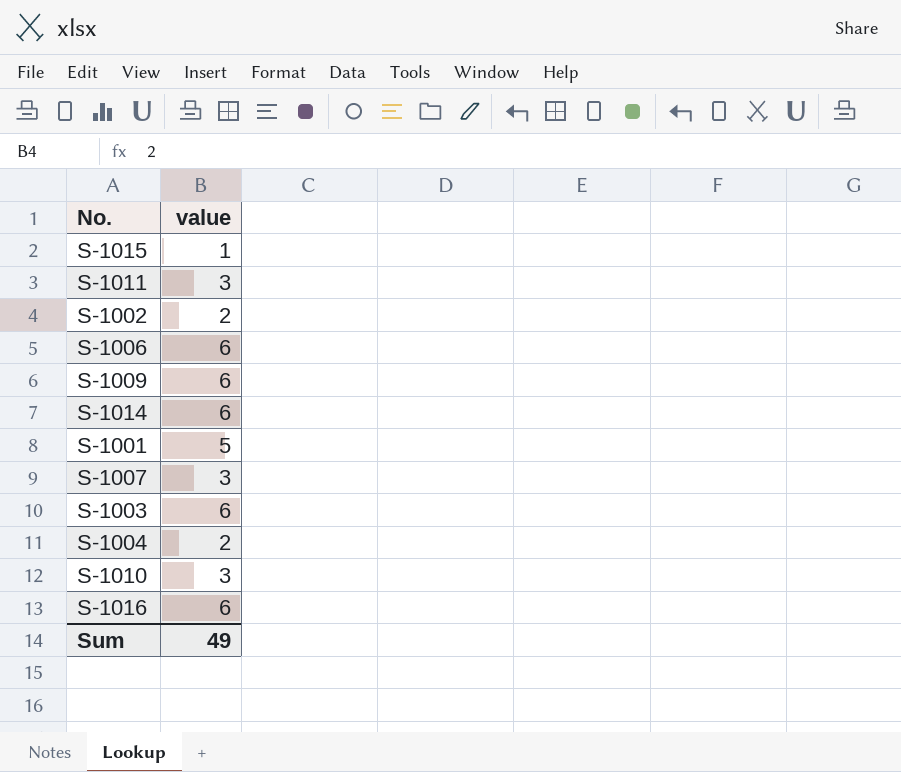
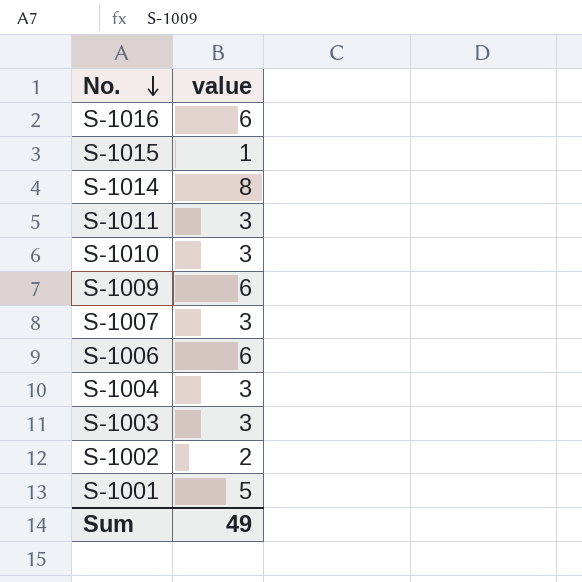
row order: none -> No. descending
S-1014 | value: 6 -> 8
S-1004 | value: 2 -> 3
S-1003 | value: 6 -> 3

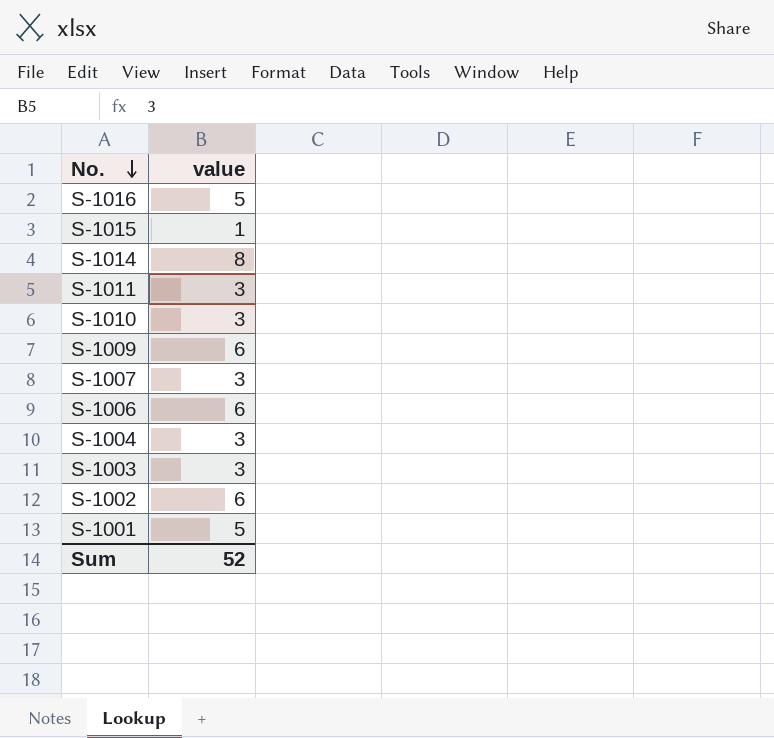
S-1016 | value: 6 -> 5
S-1002 | value: 2 -> 6
Sum | value: 49 -> 52

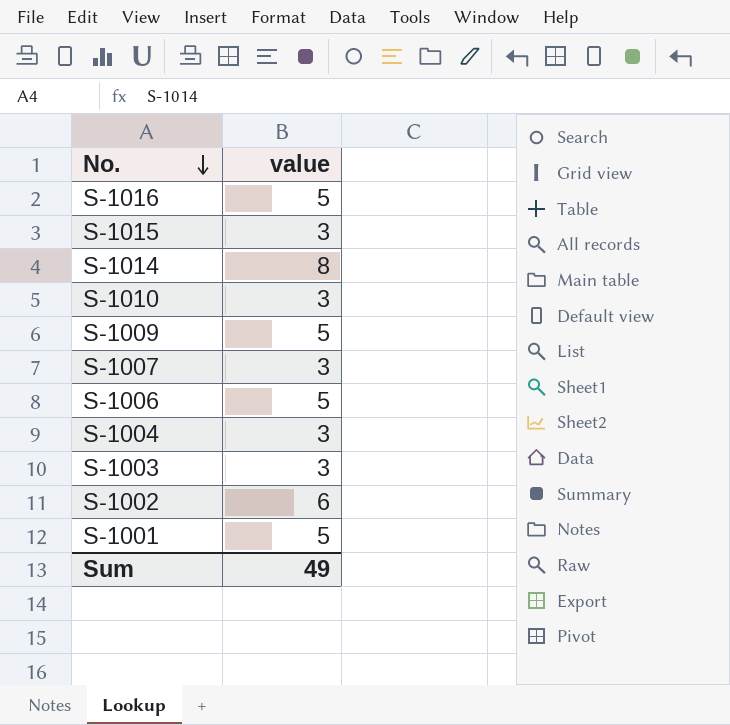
row S-1011: 3 -> none
S-1015 | value: 1 -> 3
S-1009 | value: 6 -> 5
S-1006 | value: 6 -> 5
Sum | value: 52 -> 49

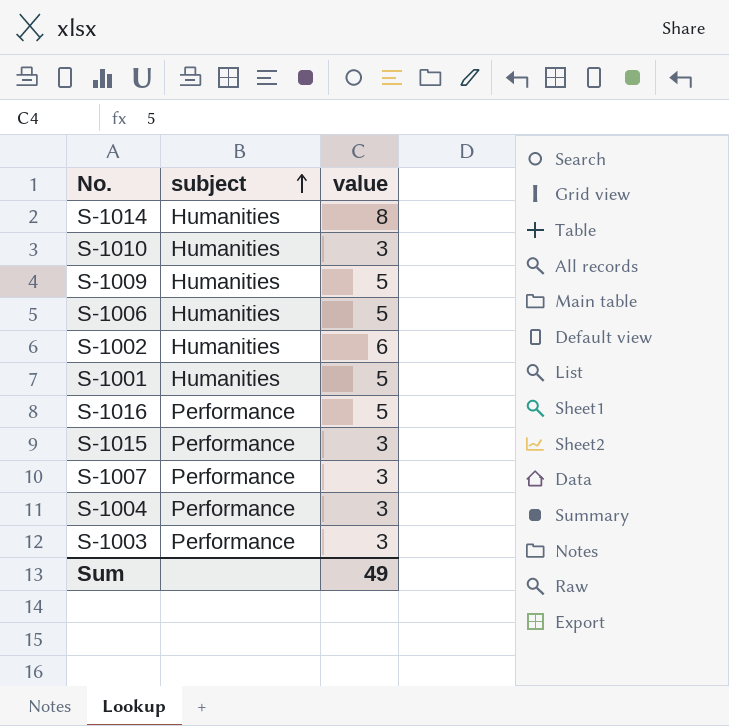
row order: No. descending -> subject ascending
column subject | position: none -> 2

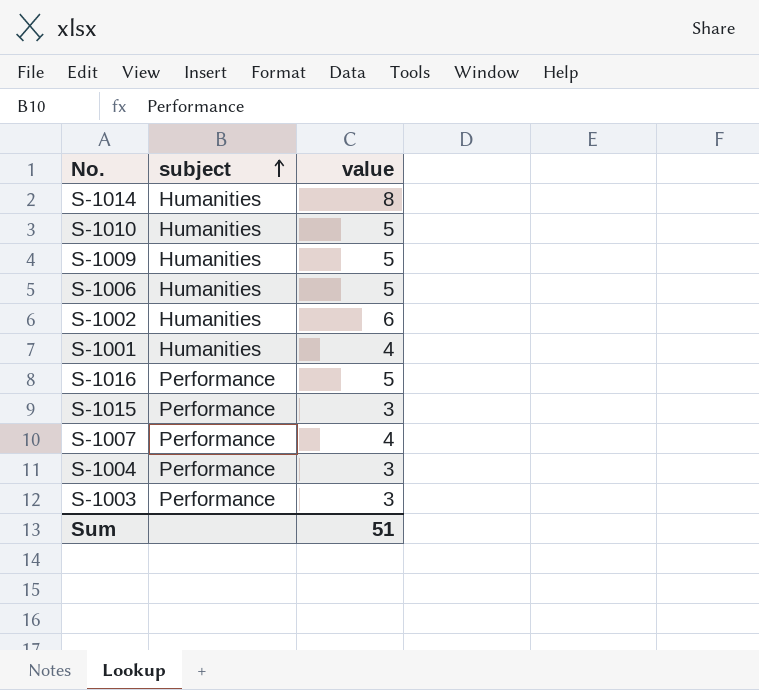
S-1010 | value: 3 -> 5
S-1001 | value: 5 -> 4
S-1007 | value: 3 -> 4
Sum | value: 49 -> 51

